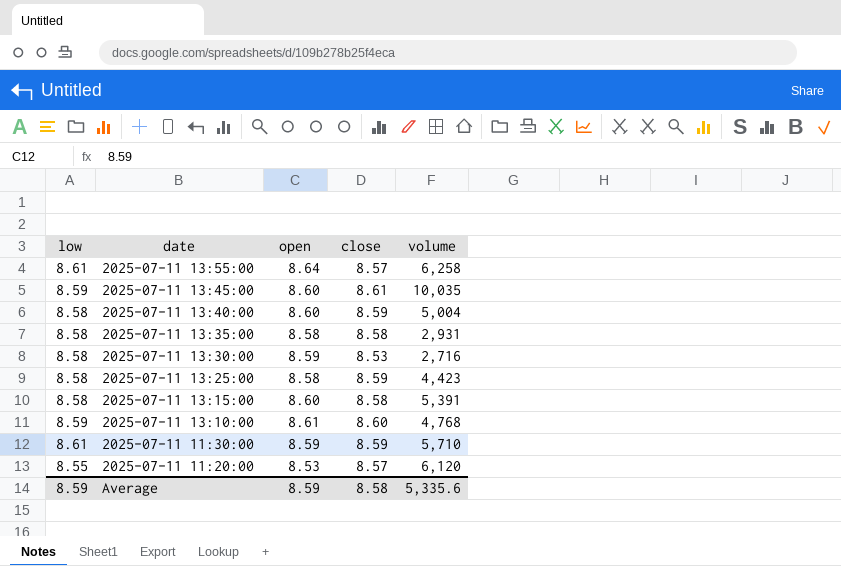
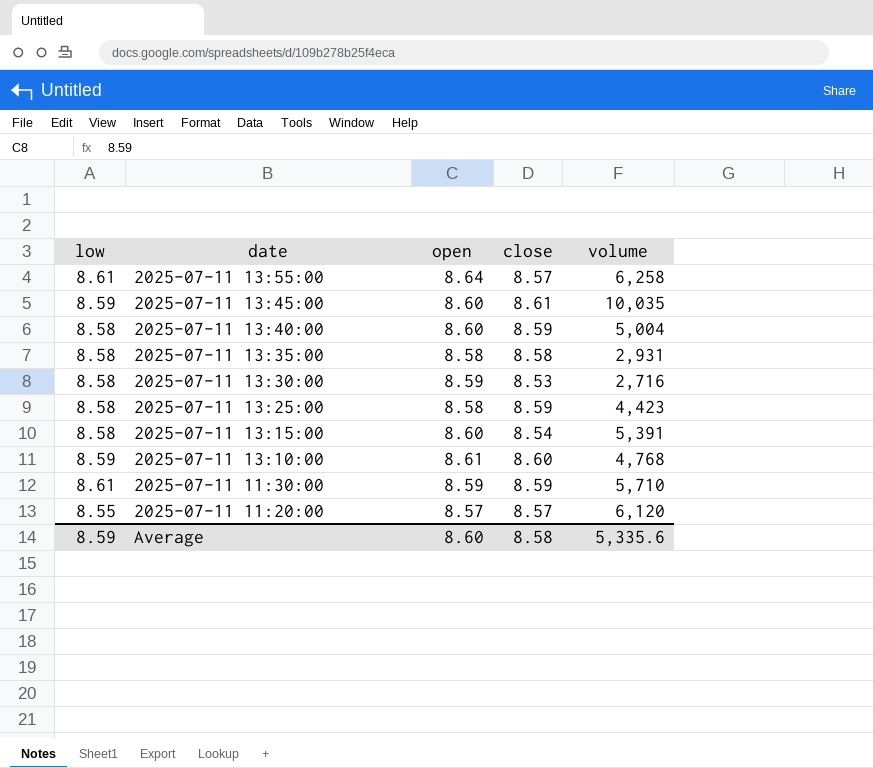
2025-07-11 13:15:00 | close: 8.58 -> 8.54
2025-07-11 11:20:00 | open: 8.53 -> 8.57
Average | open: 8.59 -> 8.60

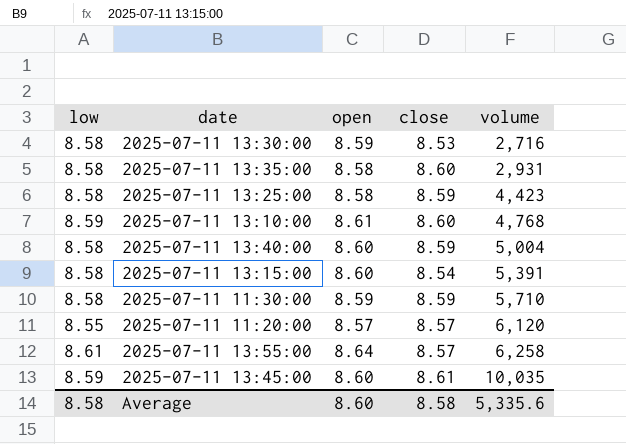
row order: date descending -> volume ascending
2025-07-11 13:35:00 | close: 8.58 -> 8.60
2025-07-11 11:30:00 | low: 8.61 -> 8.58
Average | low: 8.59 -> 8.58

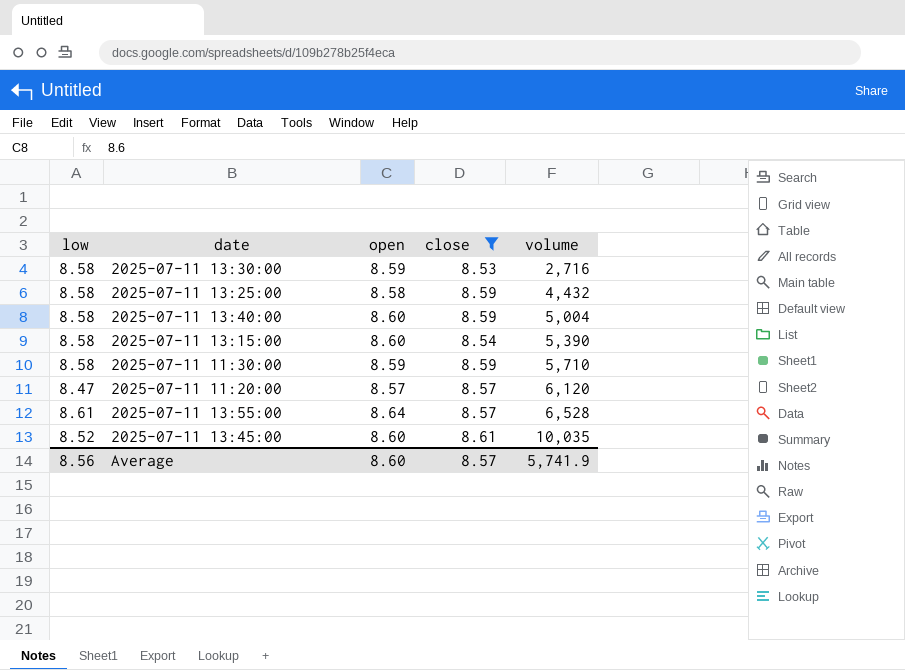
filter: none -> close != 8.60
2025-07-11 13:25:00 | volume: 4,423 -> 4,432
2025-07-11 13:15:00 | volume: 5,391 -> 5,390
2025-07-11 11:20:00 | low: 8.55 -> 8.47
2025-07-11 13:55:00 | volume: 6,258 -> 6,528
2025-07-11 13:45:00 | low: 8.59 -> 8.52
Average | low: 8.58 -> 8.56
Average | close: 8.58 -> 8.57
Average | volume: 5,335.6 -> 5,741.9

